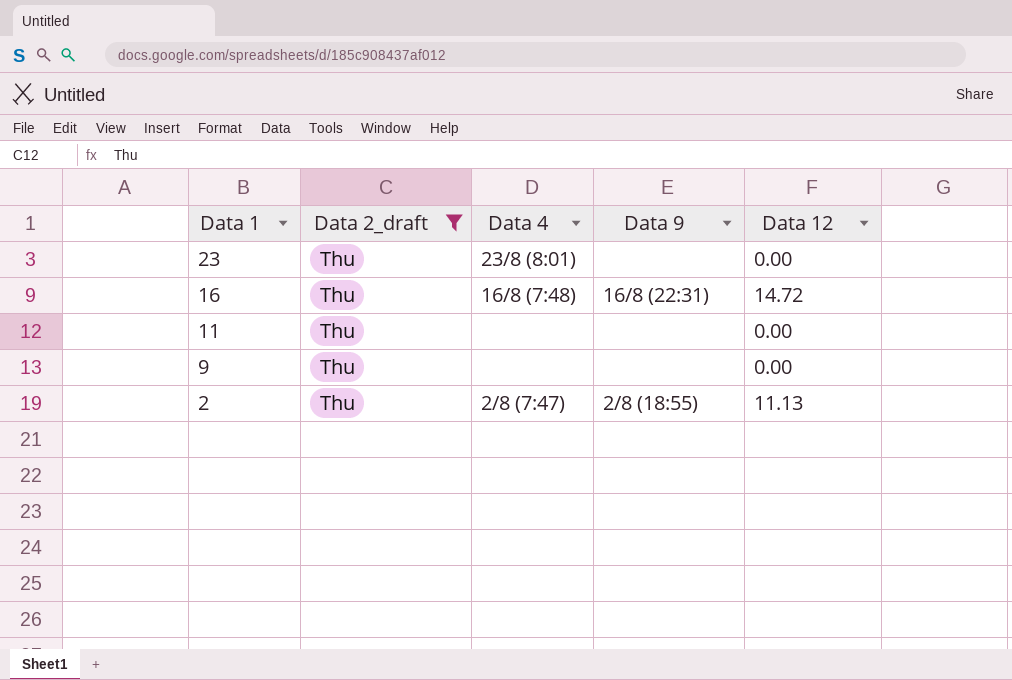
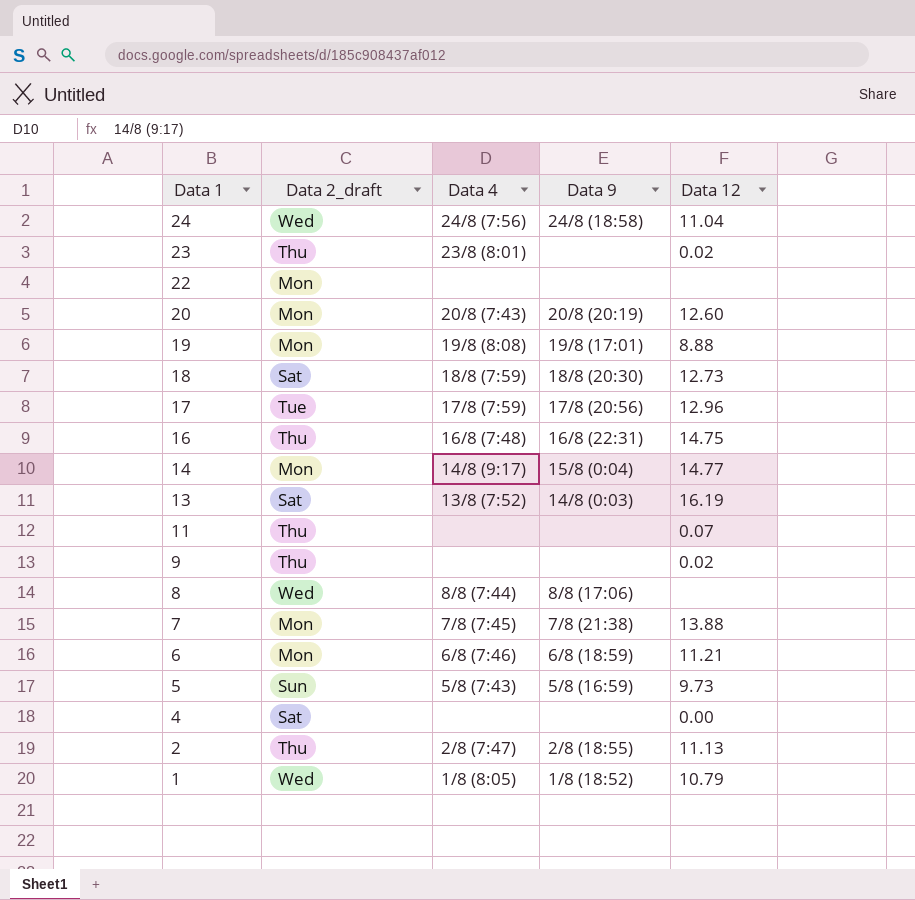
filter: Data 2_draft = Thu -> none
23 | Data 12: 0.00 -> 0.02
16 | Data 12: 14.72 -> 14.75
11 | Data 12: 0.00 -> 0.07
9 | Data 12: 0.00 -> 0.02

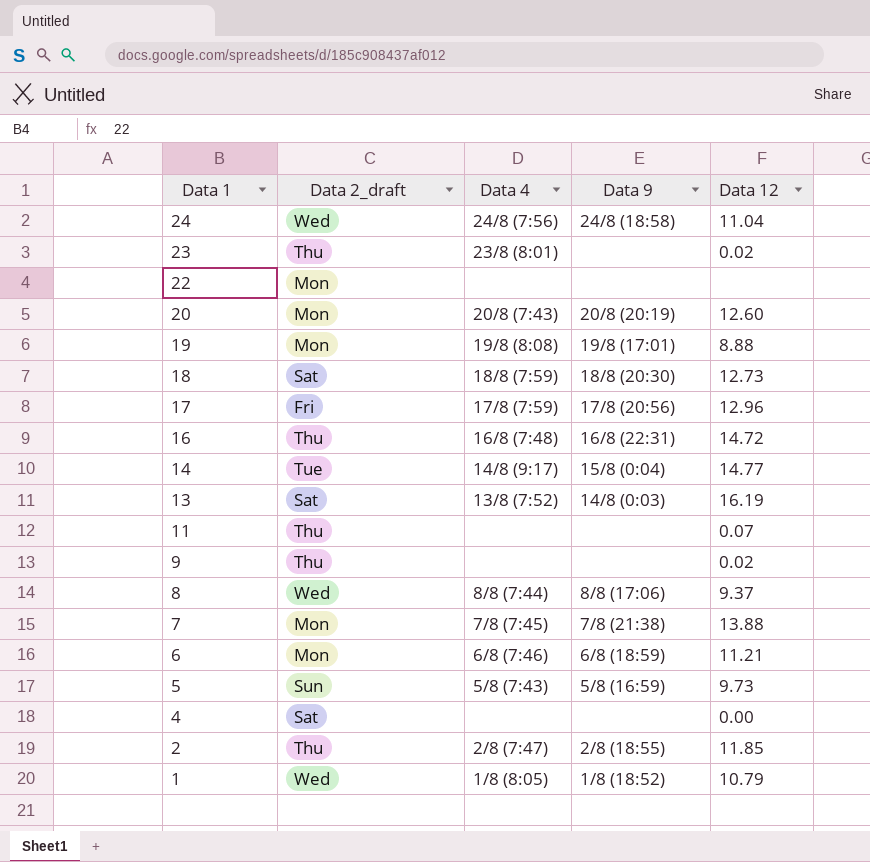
17 | Data 2_draft: Tue -> Fri
16 | Data 12: 14.75 -> 14.72
14 | Data 2_draft: Mon -> Tue
8 | Data 12: none -> 9.37
2 | Data 12: 11.13 -> 11.85

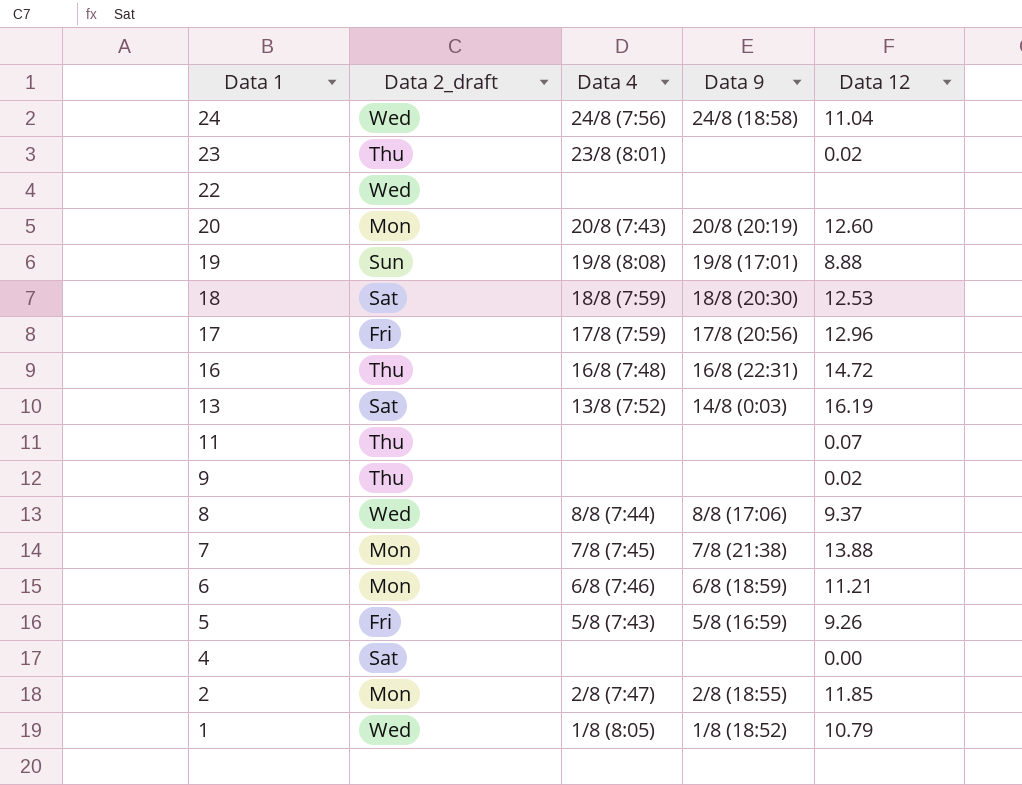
row 14: Tue | 14/8 (9:17) | 15/8 (0:04) | 14.77 -> none
22 | Data 2_draft: Mon -> Wed
19 | Data 2_draft: Mon -> Sun
18 | Data 12: 12.73 -> 12.53
5 | Data 2_draft: Sun -> Fri
5 | Data 12: 9.73 -> 9.26
2 | Data 2_draft: Thu -> Mon

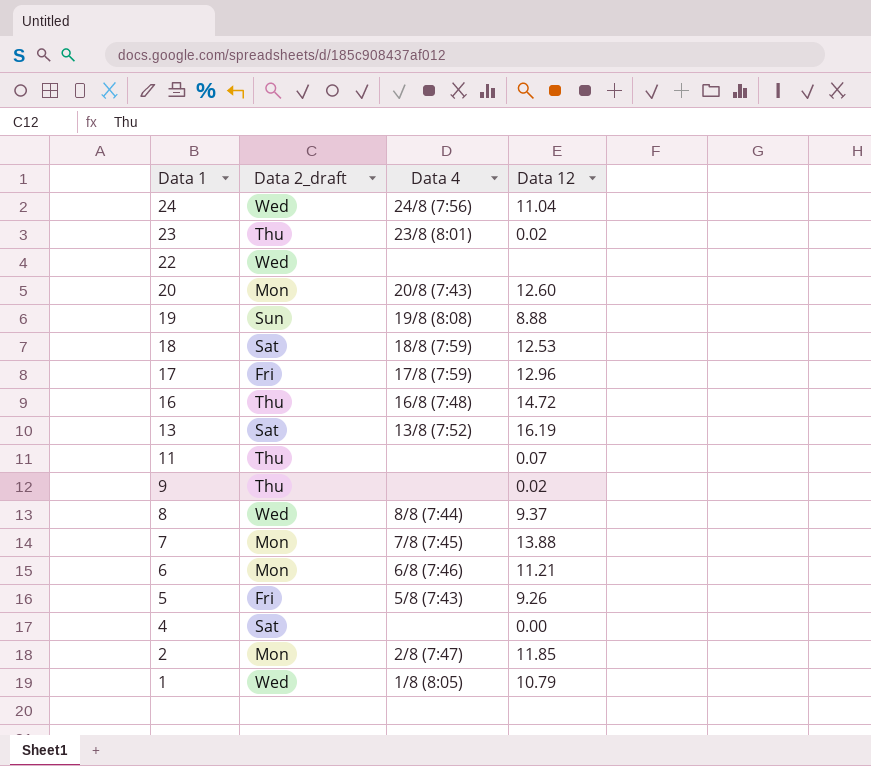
column Data 9 | position: 4 -> none

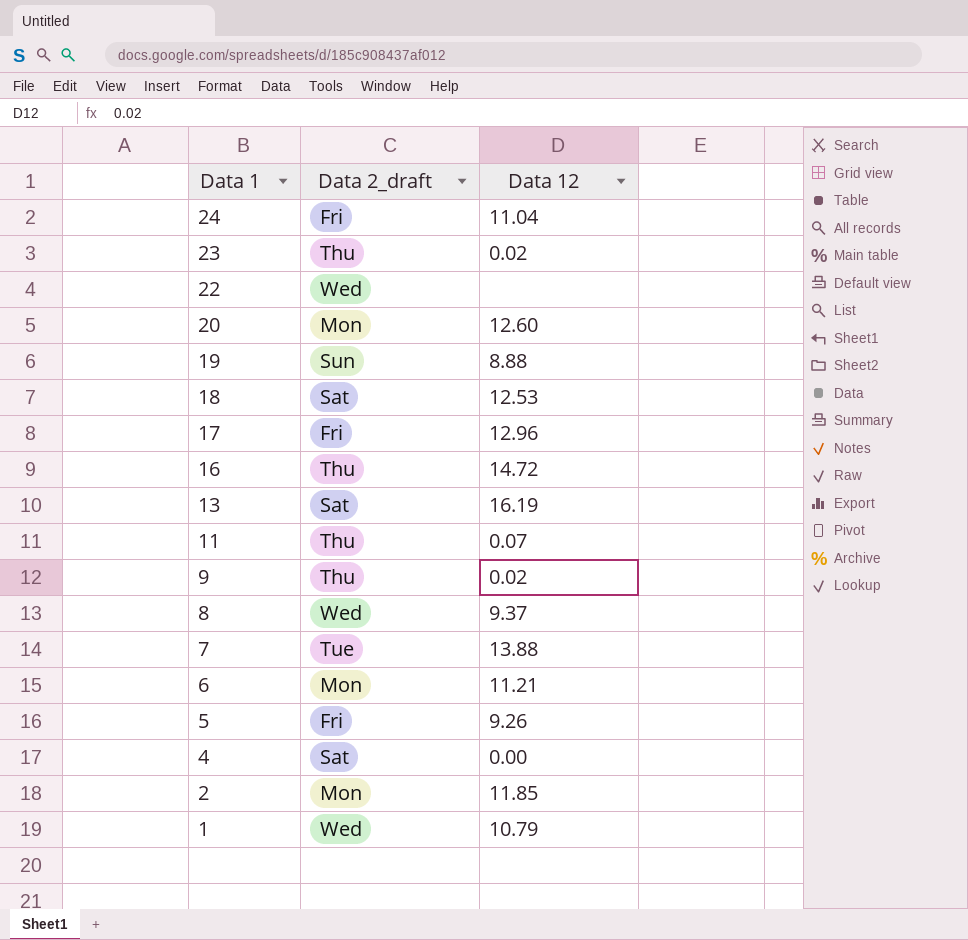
column Data 4 | position: 3 -> none
24 | Data 2_draft: Wed -> Fri
7 | Data 2_draft: Mon -> Tue

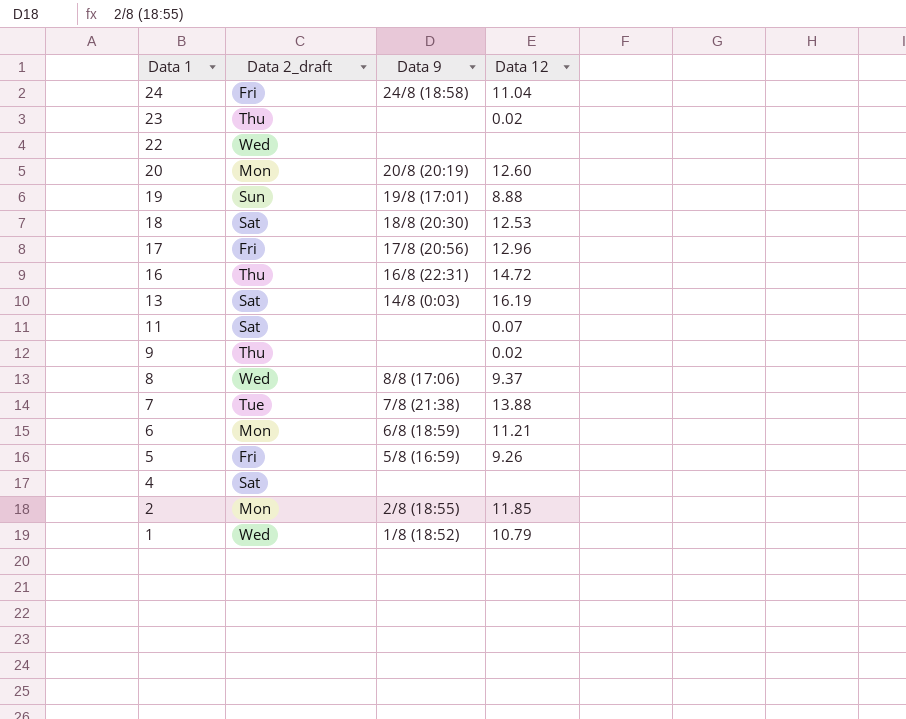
column Data 9 | position: none -> 3
11 | Data 2_draft: Thu -> Sat
4 | Data 12: 0.00 -> none

